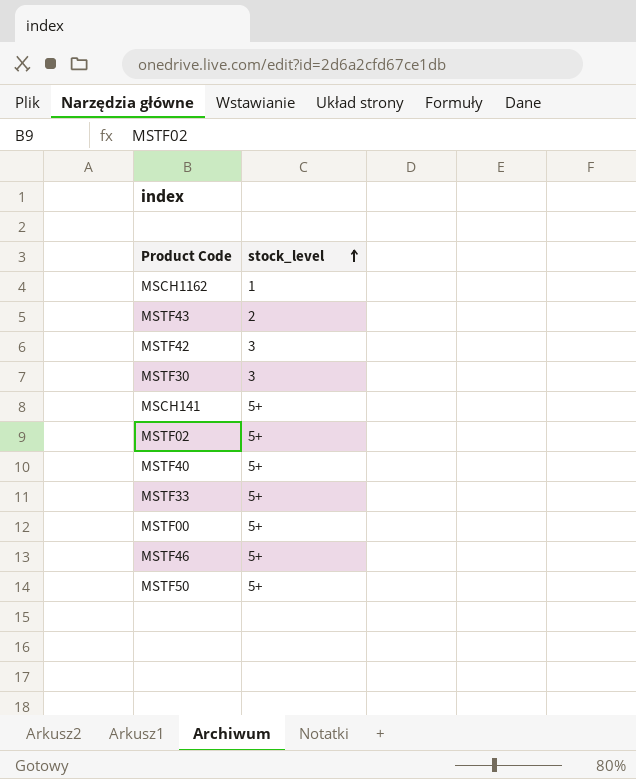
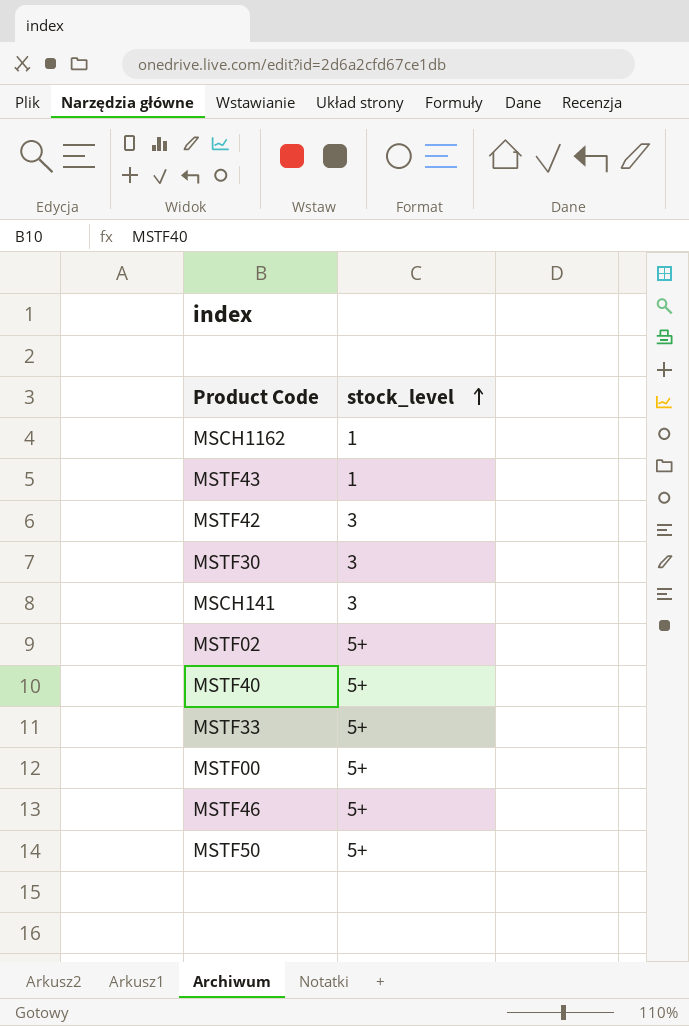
MSTF43 | stock_level: 2 -> 1
MSCH141 | stock_level: 5+ -> 3

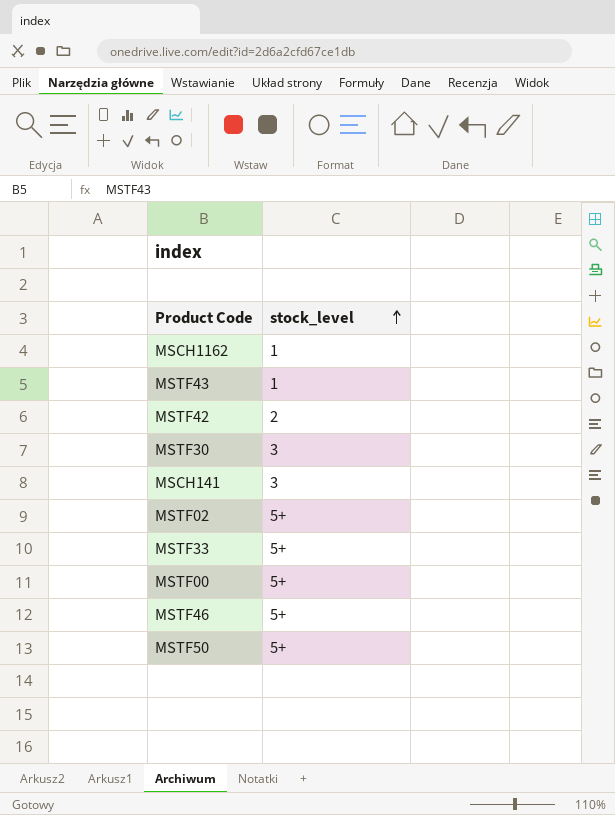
row MSTF40: 5+ -> none
MSTF42 | stock_level: 3 -> 2

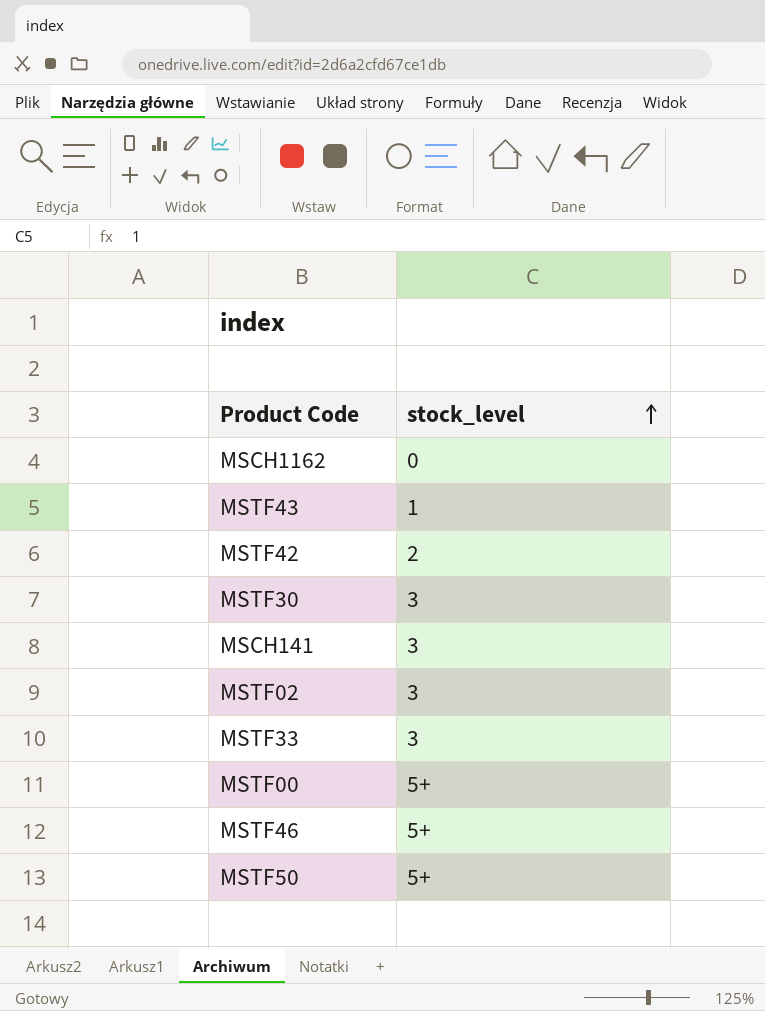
MSCH1162 | stock_level: 1 -> 0
MSTF02 | stock_level: 5+ -> 3
MSTF33 | stock_level: 5+ -> 3

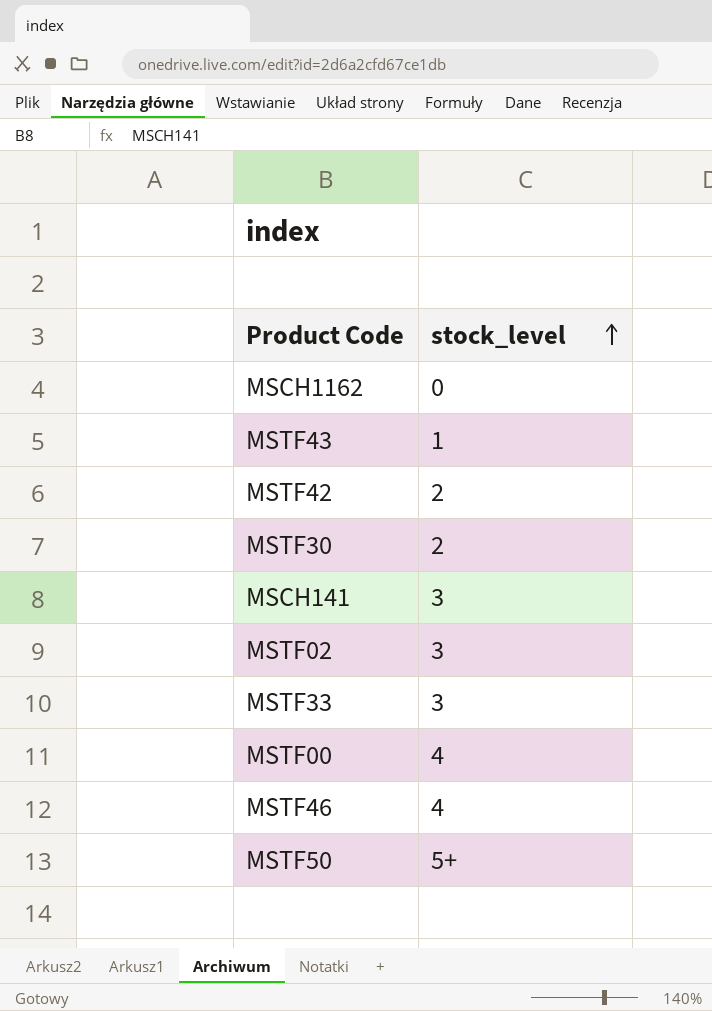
MSTF30 | stock_level: 3 -> 2
MSTF00 | stock_level: 5+ -> 4
MSTF46 | stock_level: 5+ -> 4

